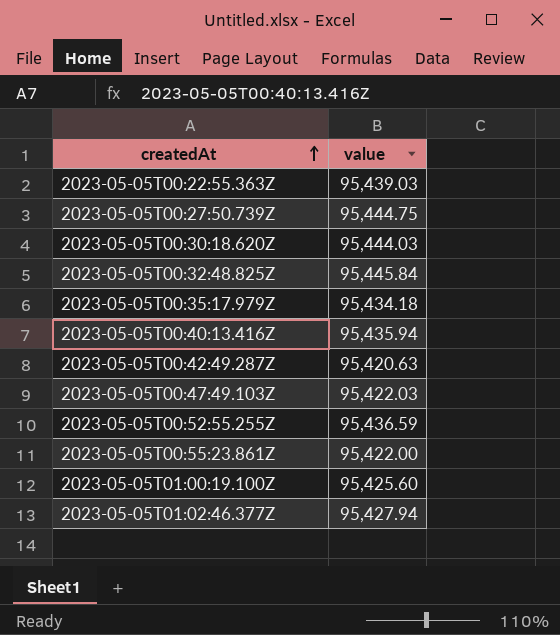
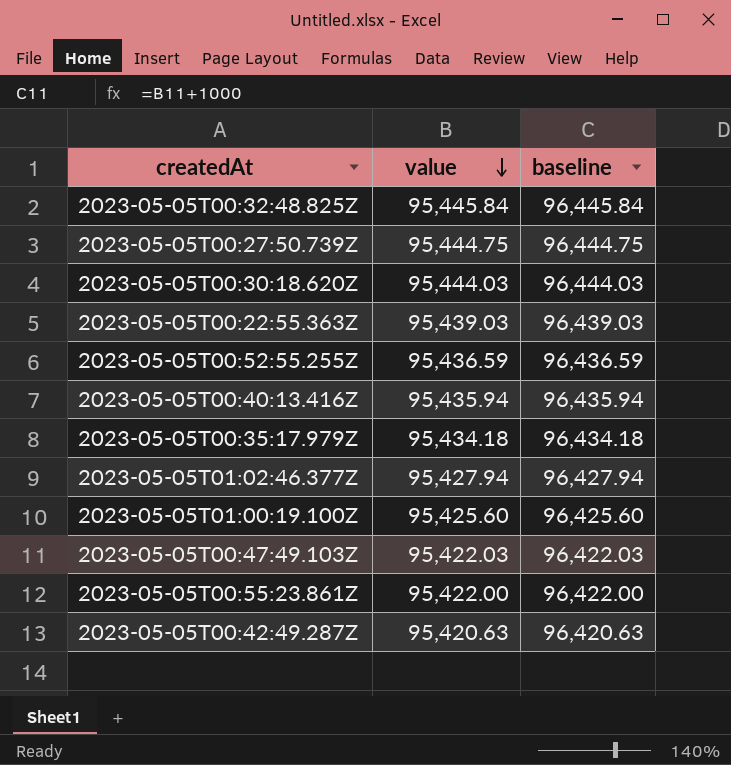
row order: createdAt ascending -> value descending
column baseline | formula: none -> [value] + 1000

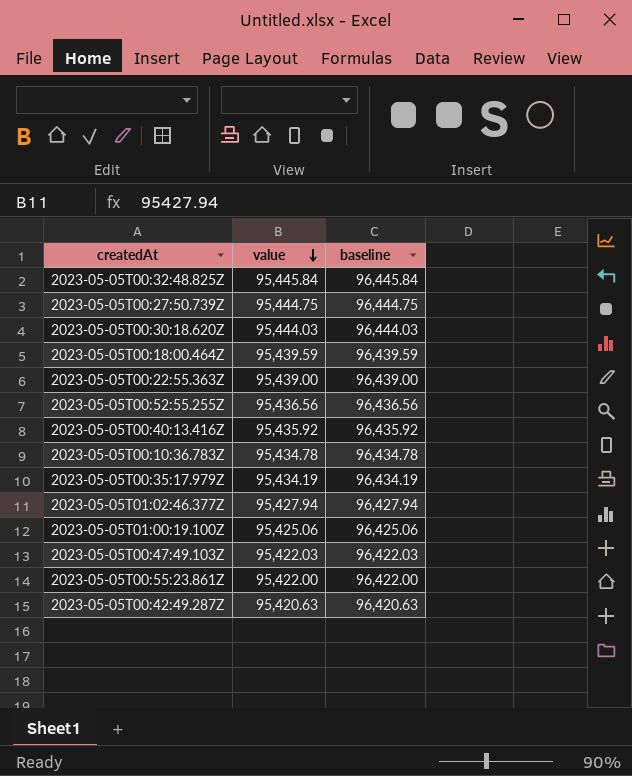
row 2023-05-05T00:18:00.464Z: none -> 95,439.59 | 96,439.59
2023-05-05T00:22:55.363Z | value: 95,439.03 -> 95,439.00
2023-05-05T00:22:55.363Z | baseline: 96,439.03 -> 96,439.00
2023-05-05T00:52:55.255Z | value: 95,436.59 -> 95,436.56
2023-05-05T00:52:55.255Z | baseline: 96,436.59 -> 96,436.56
2023-05-05T00:40:13.416Z | value: 95,435.94 -> 95,435.92
2023-05-05T00:40:13.416Z | baseline: 96,435.94 -> 96,435.92
row 2023-05-05T00:10:36.783Z: none -> 95,434.78 | 96,434.78
2023-05-05T00:35:17.979Z | value: 95,434.18 -> 95,434.19
2023-05-05T00:35:17.979Z | baseline: 96,434.18 -> 96,434.19
2023-05-05T01:00:19.100Z | value: 95,425.60 -> 95,425.06
2023-05-05T01:00:19.100Z | baseline: 96,425.60 -> 96,425.06

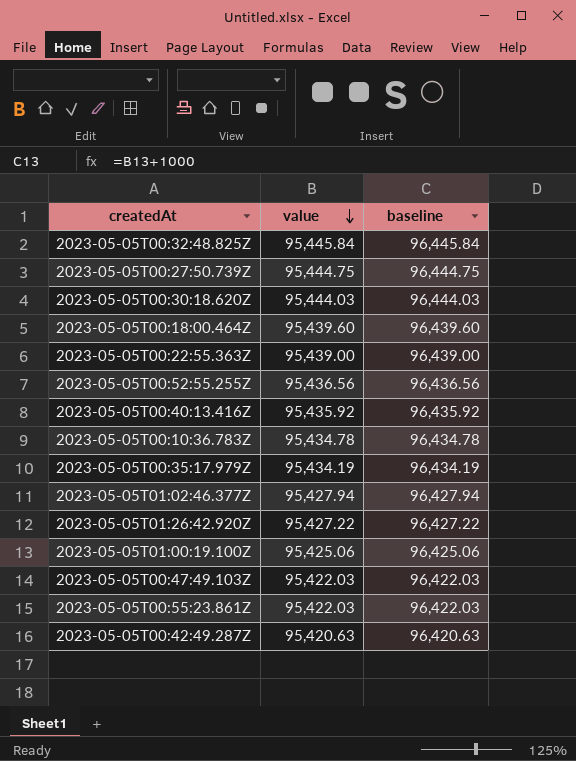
2023-05-05T00:18:00.464Z | value: 95,439.59 -> 95,439.60
2023-05-05T00:18:00.464Z | baseline: 96,439.59 -> 96,439.60
row 2023-05-05T01:26:42.920Z: none -> 95,427.22 | 96,427.22
2023-05-05T00:55:23.861Z | value: 95,422.00 -> 95,422.03
2023-05-05T00:55:23.861Z | baseline: 96,422.00 -> 96,422.03

